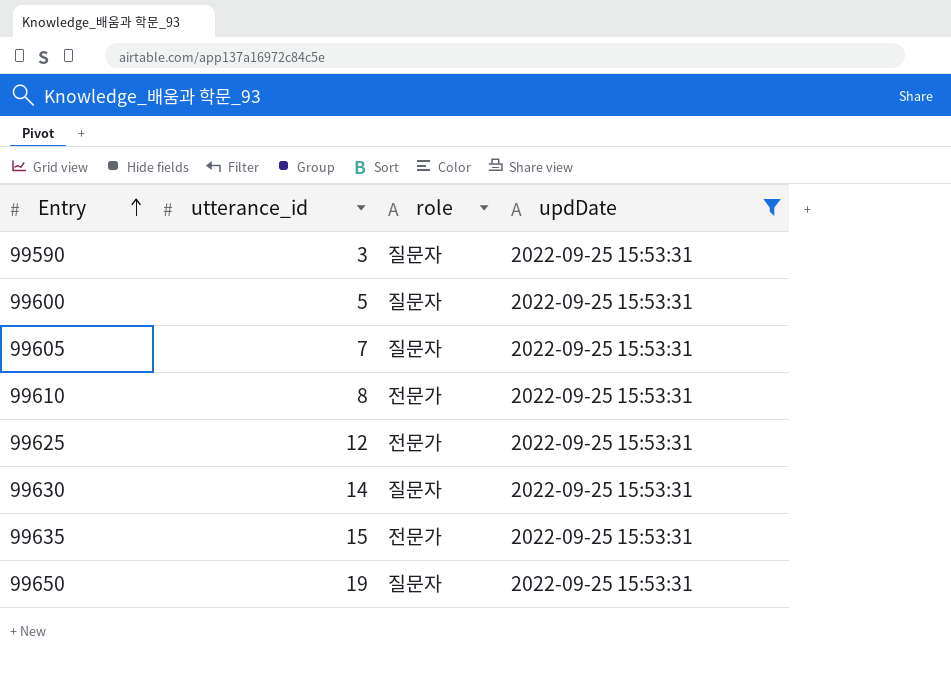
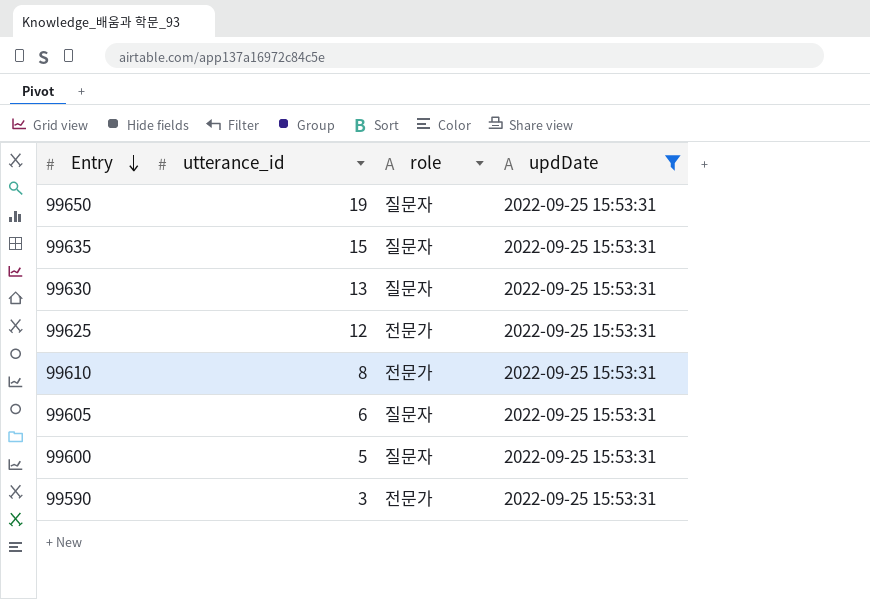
row order: Entry ascending -> Entry descending
99635 | role: 전문가 -> 질문자
99630 | utterance_id: 14 -> 13
99605 | utterance_id: 7 -> 6
99590 | role: 질문자 -> 전문가

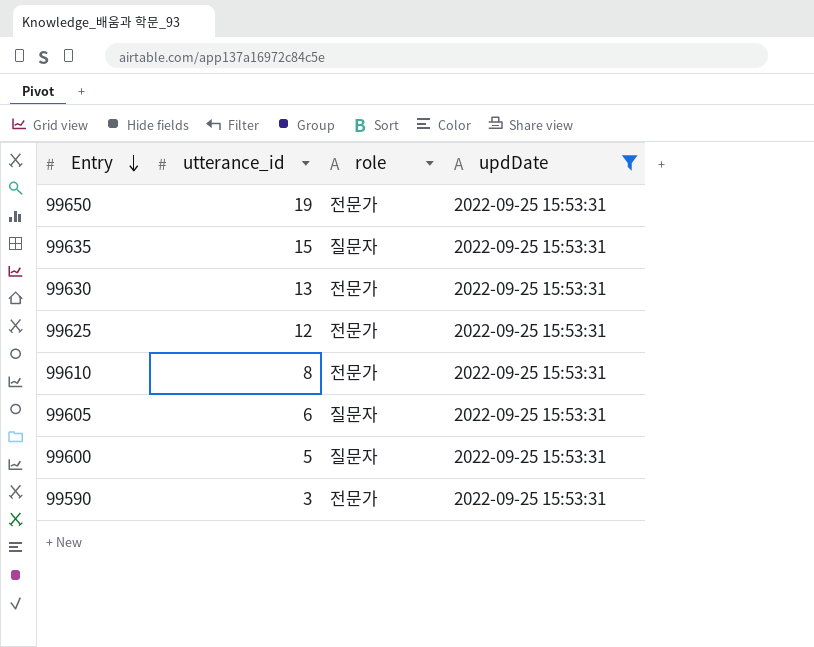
99650 | role: 질문자 -> 전문가
99630 | role: 질문자 -> 전문가

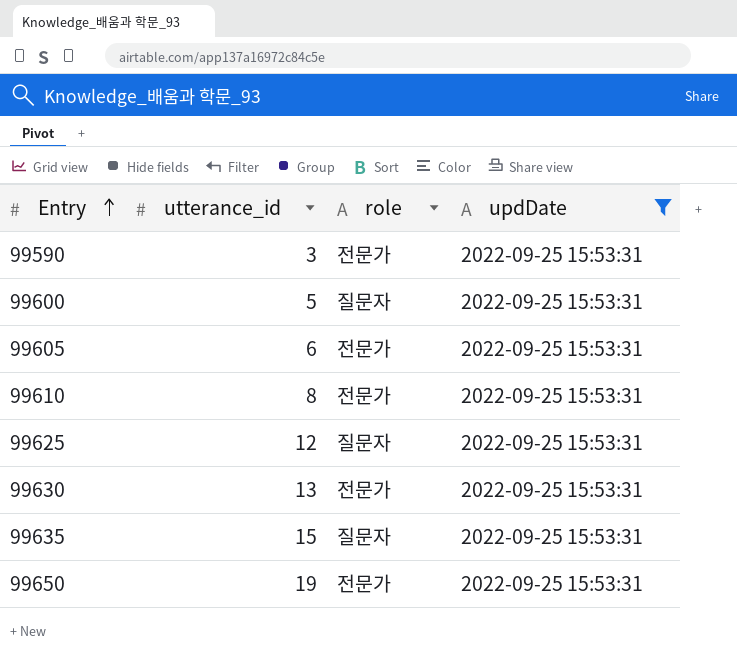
row order: Entry descending -> Entry ascending
99605 | role: 질문자 -> 전문가
99625 | role: 전문가 -> 질문자

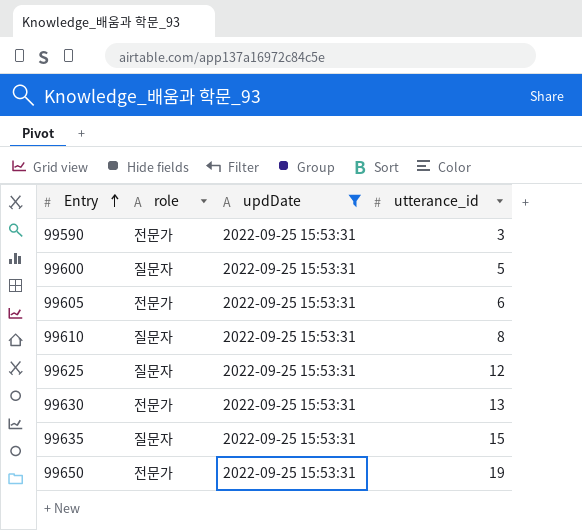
column utterance_id | position: 2 -> 4
99610 | role: 전문가 -> 질문자

